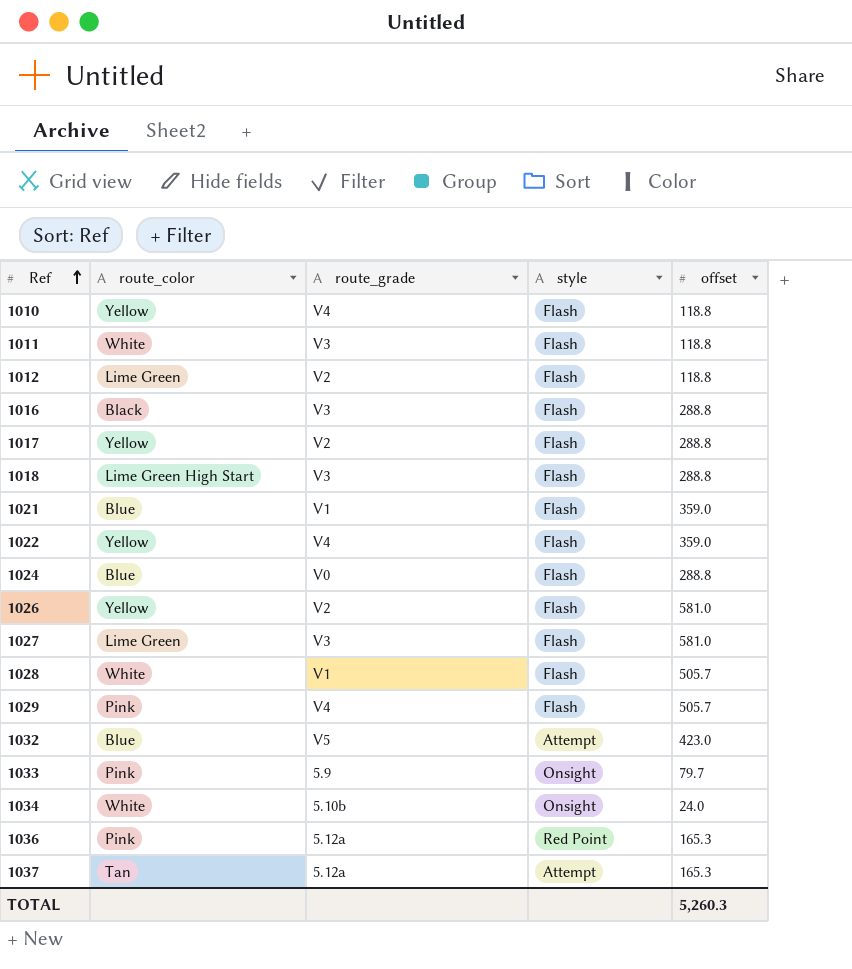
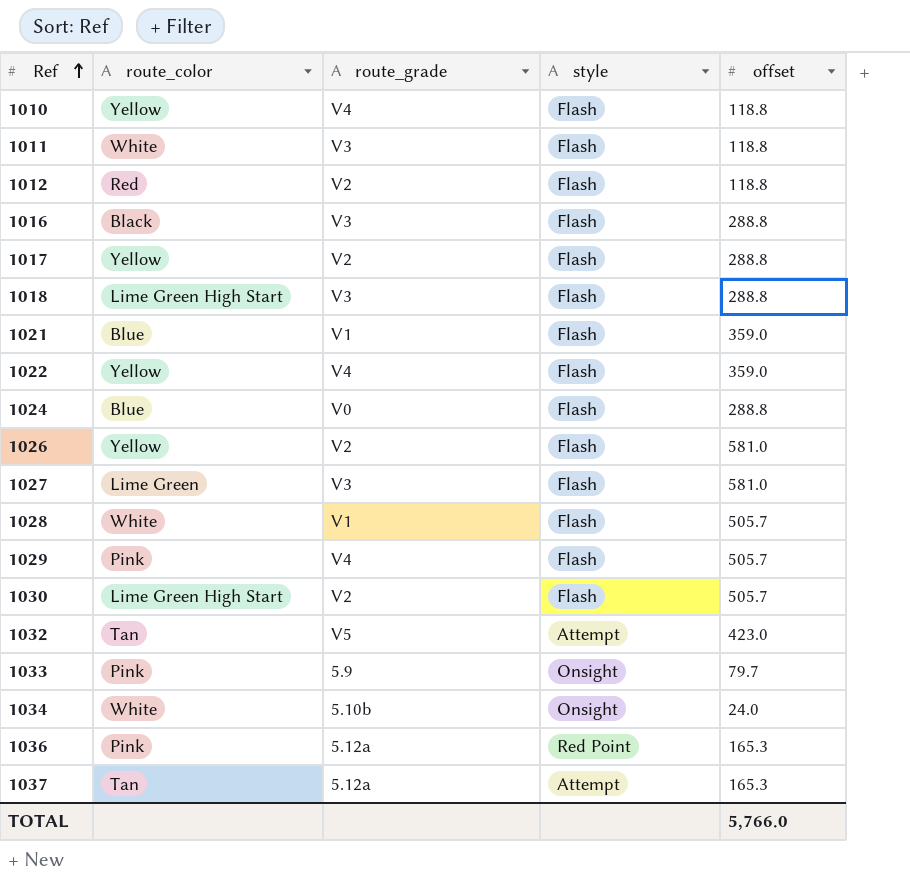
1012 | route_color: Lime Green -> Red
row 1030: none -> Lime Green High Start | V2 | Flash | 505.7
1032 | route_color: Blue -> Tan
TOTAL | offset: 5,260.3 -> 5,766.0

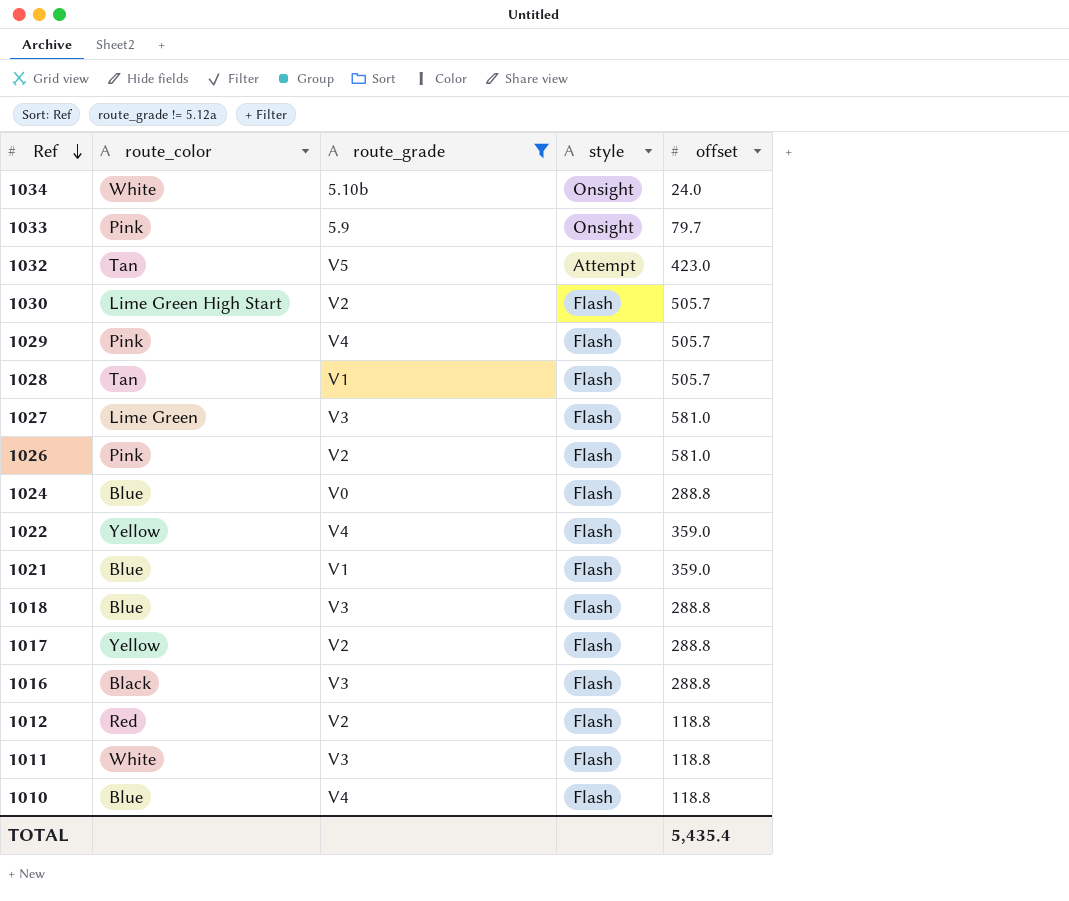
filter: none -> route_grade != 5.12a
row order: Ref ascending -> Ref descending
1028 | route_color: White -> Tan
1026 | route_color: Yellow -> Pink
1018 | route_color: Lime Green High Start -> Blue
1010 | route_color: Yellow -> Blue
TOTAL | offset: 5,766.0 -> 5,435.4

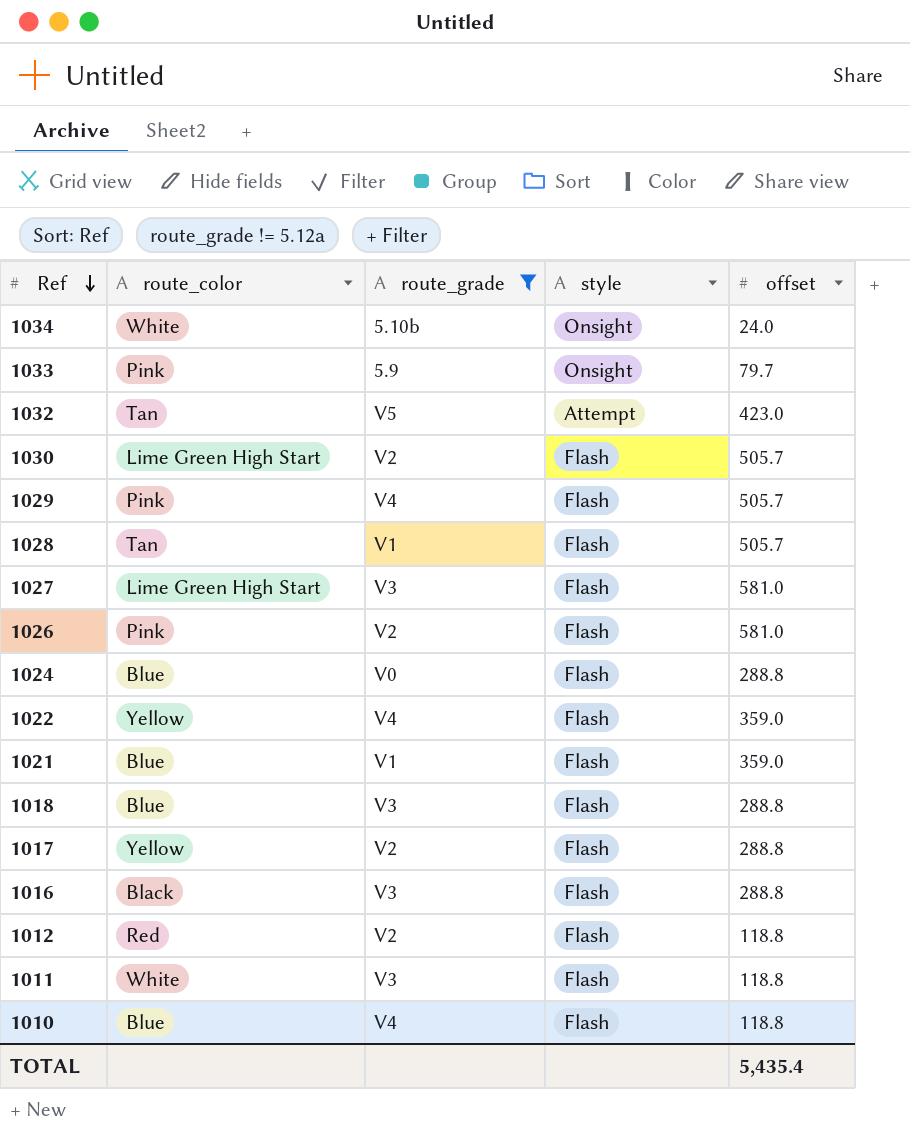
1027 | route_color: Lime Green -> Lime Green High Start

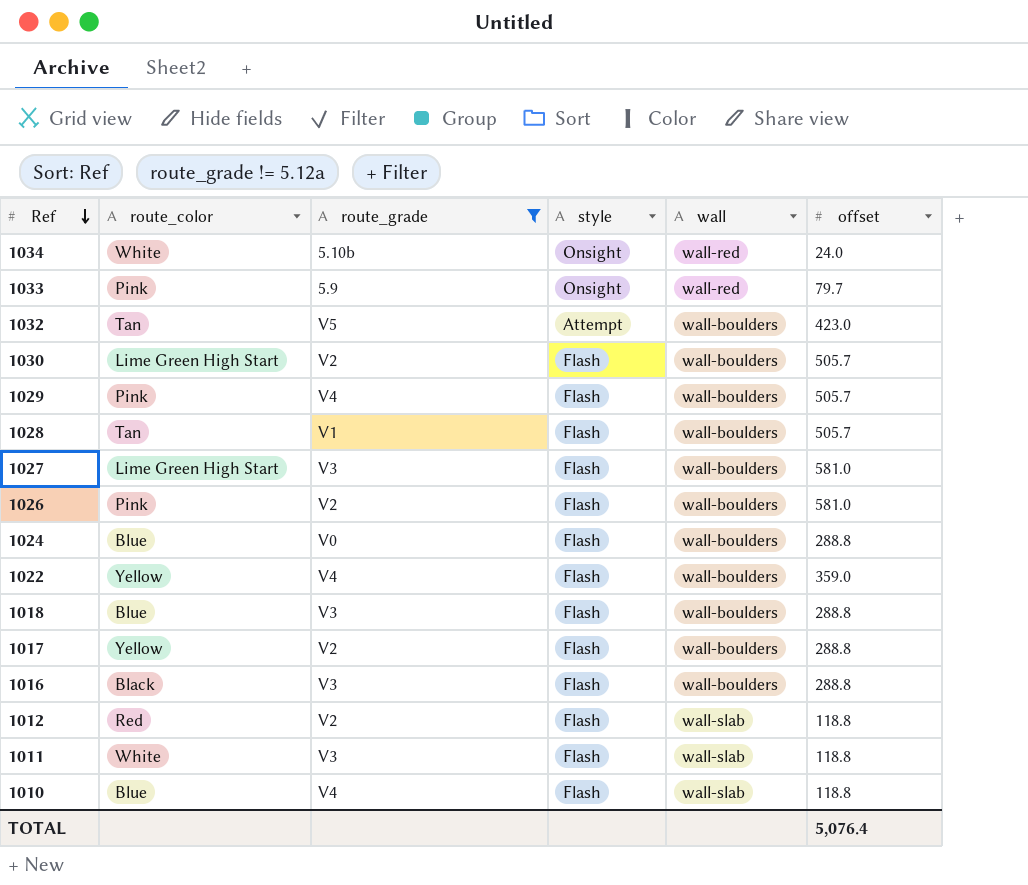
column wall | position: none -> 5
row 1021: Blue | V1 | Flash | 359.0 -> none
TOTAL | offset: 5,435.4 -> 5,076.4

